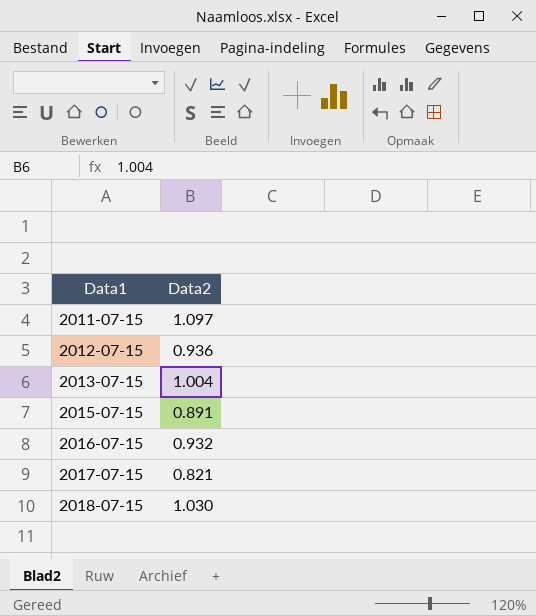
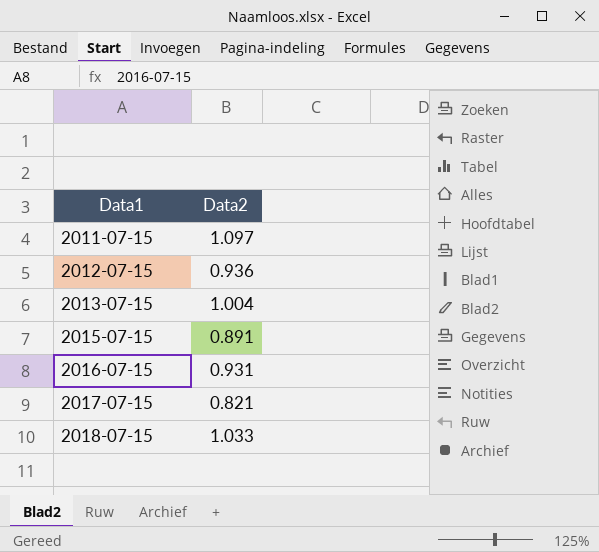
2016-07-15 | Data2: 0.932 -> 0.931
2018-07-15 | Data2: 1.030 -> 1.033

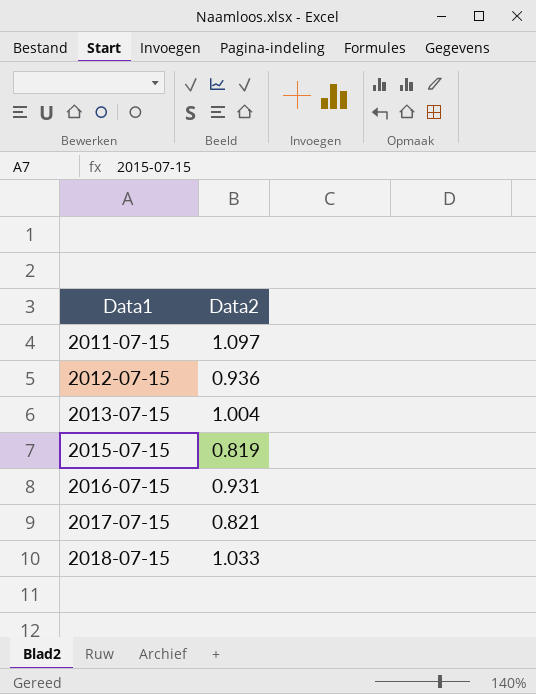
2015-07-15 | Data2: 0.891 -> 0.819

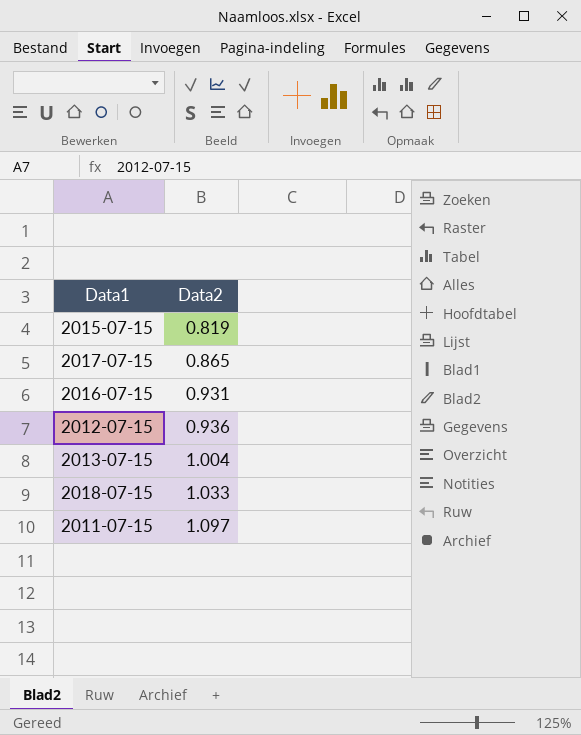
row order: Data1 ascending -> Data2 ascending
2017-07-15 | Data2: 0.821 -> 0.865

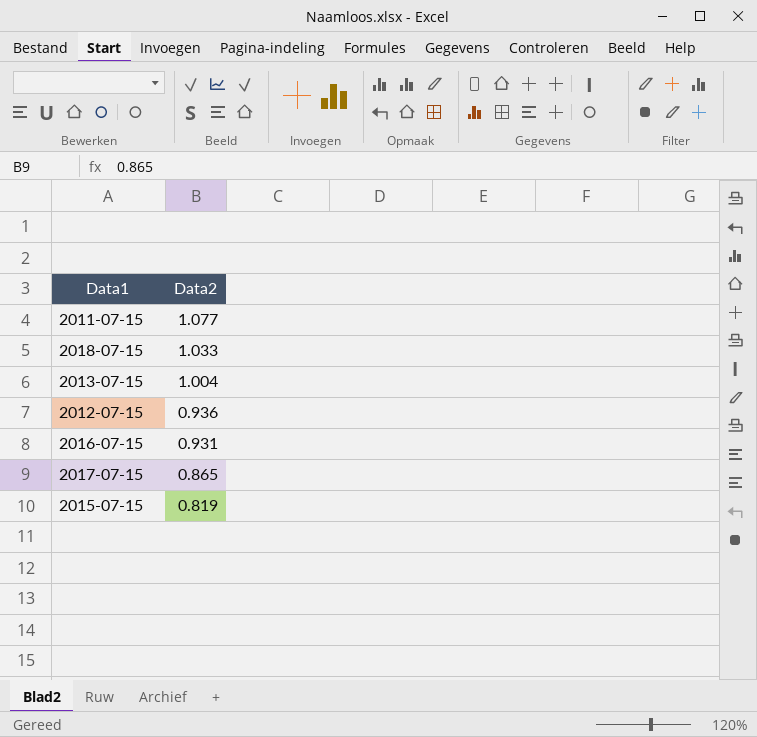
row order: Data2 ascending -> Data2 descending
2011-07-15 | Data2: 1.097 -> 1.077

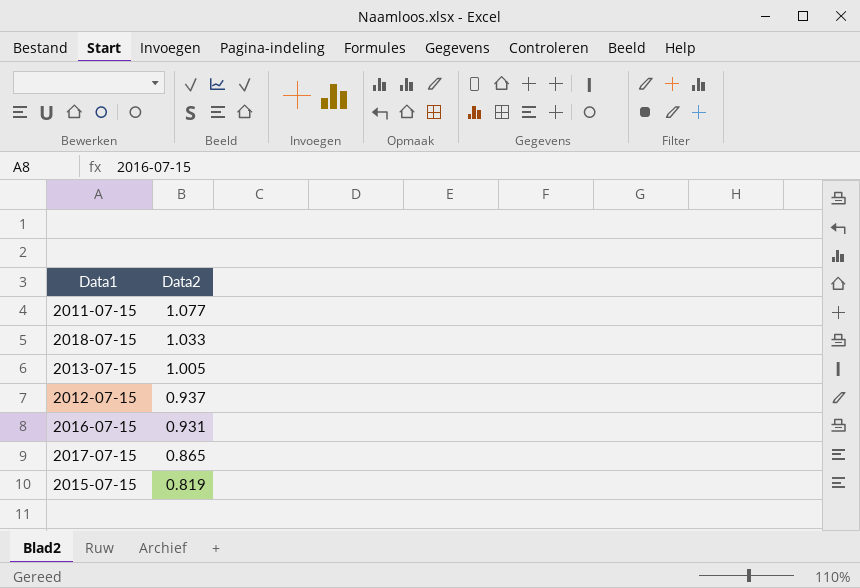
2013-07-15 | Data2: 1.004 -> 1.005
2012-07-15 | Data2: 0.936 -> 0.937

